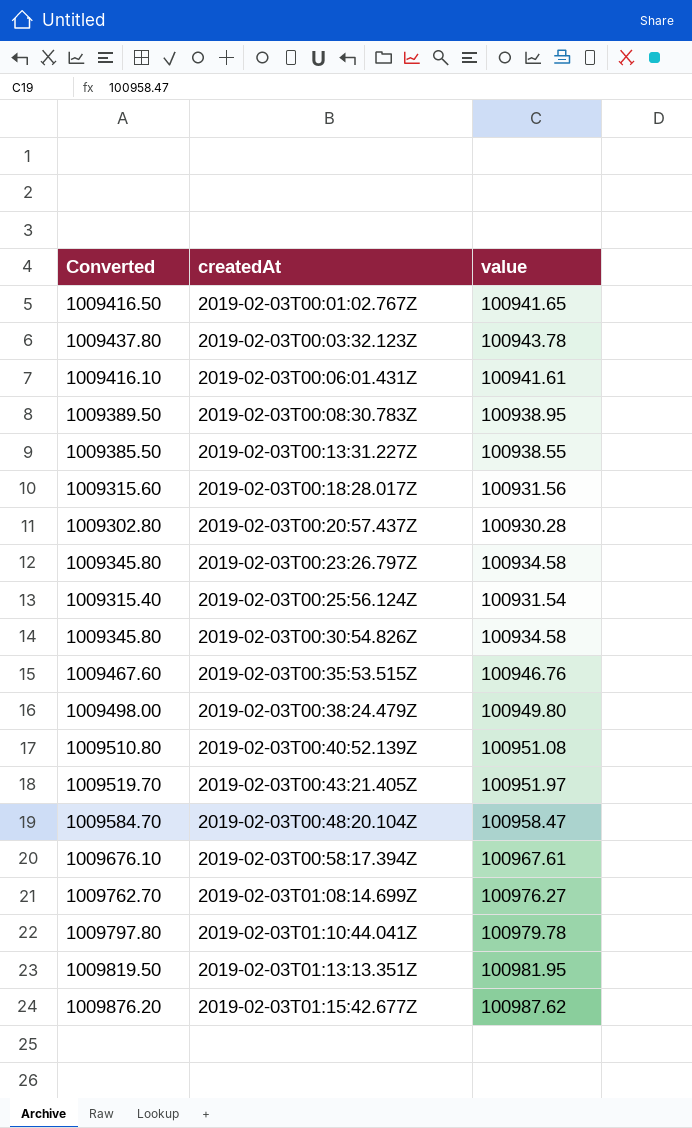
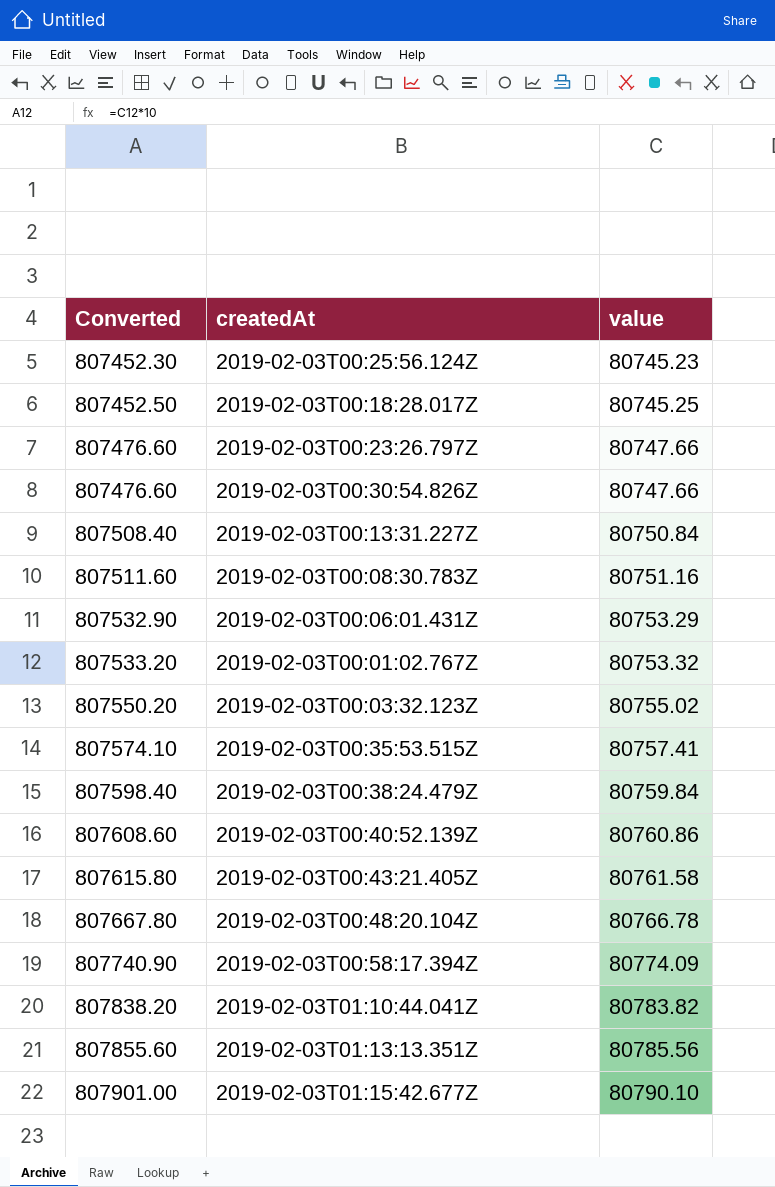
row order: createdAt ascending -> Converted ascending
row 2019-02-03T00:20:57.437Z: 1009302.80 | 100930.28 -> none
row 2019-02-03T01:08:14.699Z: 1009762.70 | 100976.27 -> none
2019-02-03T00:25:56.124Z | Converted: 1009315.40 -> 807452.30
2019-02-03T00:25:56.124Z | value: 100931.54 -> 80745.23
2019-02-03T00:18:28.017Z | Converted: 1009315.60 -> 807452.50
2019-02-03T00:18:28.017Z | value: 100931.56 -> 80745.25
2019-02-03T00:23:26.797Z | Converted: 1009345.80 -> 807476.60
2019-02-03T00:23:26.797Z | value: 100934.58 -> 80747.66
2019-02-03T00:30:54.826Z | Converted: 1009345.80 -> 807476.60
2019-02-03T00:30:54.826Z | value: 100934.58 -> 80747.66
2019-02-03T00:13:31.227Z | Converted: 1009385.50 -> 807508.40
2019-02-03T00:13:31.227Z | value: 100938.55 -> 80750.84
2019-02-03T00:08:30.783Z | Converted: 1009389.50 -> 807511.60
2019-02-03T00:08:30.783Z | value: 100938.95 -> 80751.16
2019-02-03T00:06:01.431Z | Converted: 1009416.10 -> 807532.90
2019-02-03T00:06:01.431Z | value: 100941.61 -> 80753.29
2019-02-03T00:01:02.767Z | Converted: 1009416.50 -> 807533.20
2019-02-03T00:01:02.767Z | value: 100941.65 -> 80753.32
2019-02-03T00:03:32.123Z | Converted: 1009437.80 -> 807550.20
2019-02-03T00:03:32.123Z | value: 100943.78 -> 80755.02
2019-02-03T00:35:53.515Z | Converted: 1009467.60 -> 807574.10
2019-02-03T00:35:53.515Z | value: 100946.76 -> 80757.41
2019-02-03T00:38:24.479Z | Converted: 1009498.00 -> 807598.40
2019-02-03T00:38:24.479Z | value: 100949.80 -> 80759.84
2019-02-03T00:40:52.139Z | Converted: 1009510.80 -> 807608.60
2019-02-03T00:40:52.139Z | value: 100951.08 -> 80760.86
2019-02-03T00:43:21.405Z | Converted: 1009519.70 -> 807615.80
2019-02-03T00:43:21.405Z | value: 100951.97 -> 80761.58
2019-02-03T00:48:20.104Z | Converted: 1009584.70 -> 807667.80
2019-02-03T00:48:20.104Z | value: 100958.47 -> 80766.78
2019-02-03T00:58:17.394Z | Converted: 1009676.10 -> 807740.90
2019-02-03T00:58:17.394Z | value: 100967.61 -> 80774.09
2019-02-03T01:10:44.041Z | Converted: 1009797.80 -> 807838.20
2019-02-03T01:10:44.041Z | value: 100979.78 -> 80783.82
2019-02-03T01:13:13.351Z | Converted: 1009819.50 -> 807855.60
2019-02-03T01:13:13.351Z | value: 100981.95 -> 80785.56
2019-02-03T01:15:42.677Z | Converted: 1009876.20 -> 807901.00
2019-02-03T01:15:42.677Z | value: 100987.62 -> 80790.10

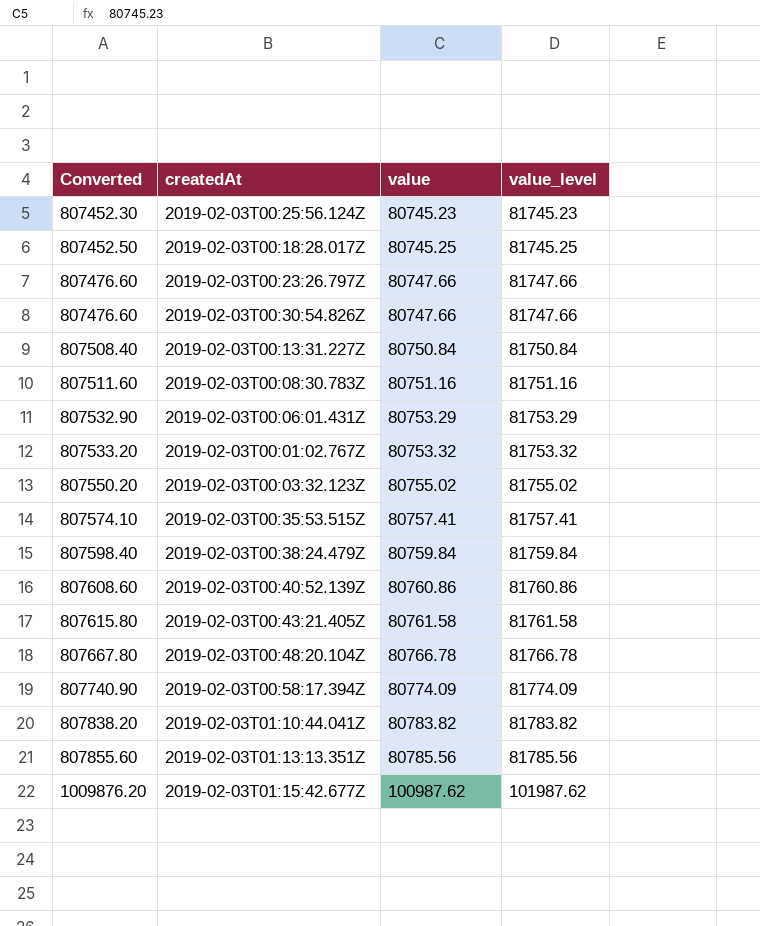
column value_level | formula: none -> [value] + 1000
2019-02-03T01:15:42.677Z | Converted: 807901.00 -> 1009876.20
2019-02-03T01:15:42.677Z | value: 80790.10 -> 100987.62

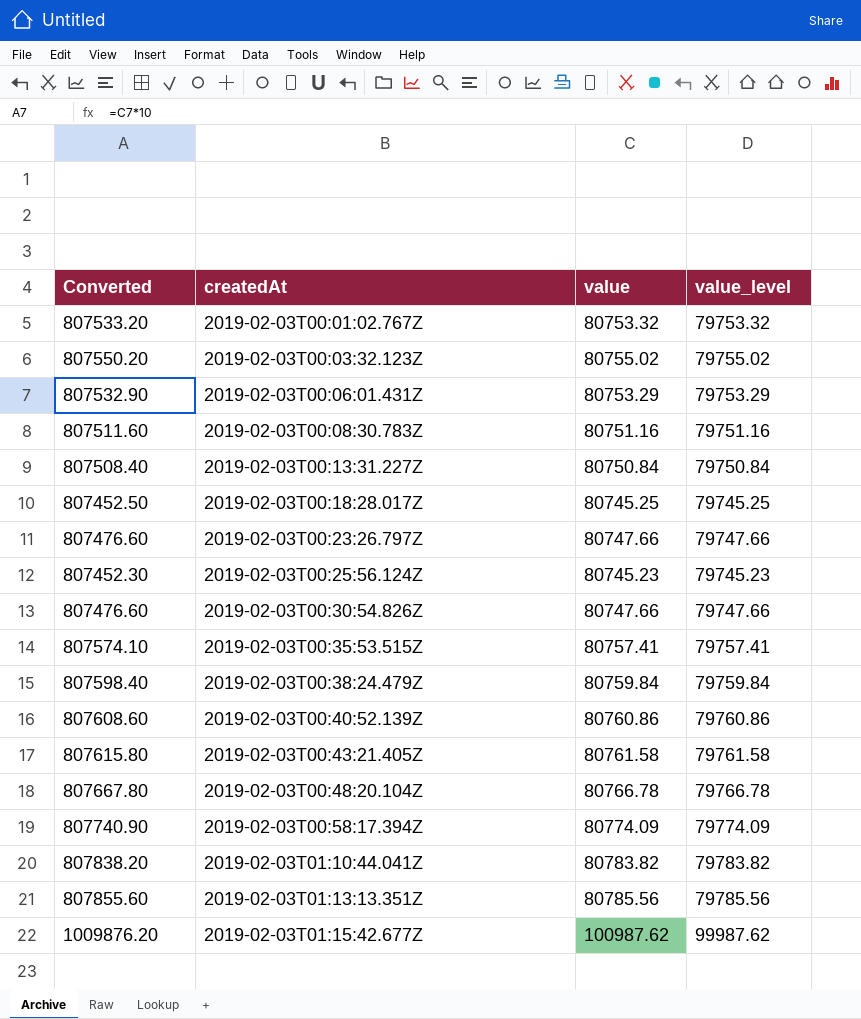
row order: Converted ascending -> createdAt ascending
column value_level | formula: [value] + 1000 -> [value] - 1000

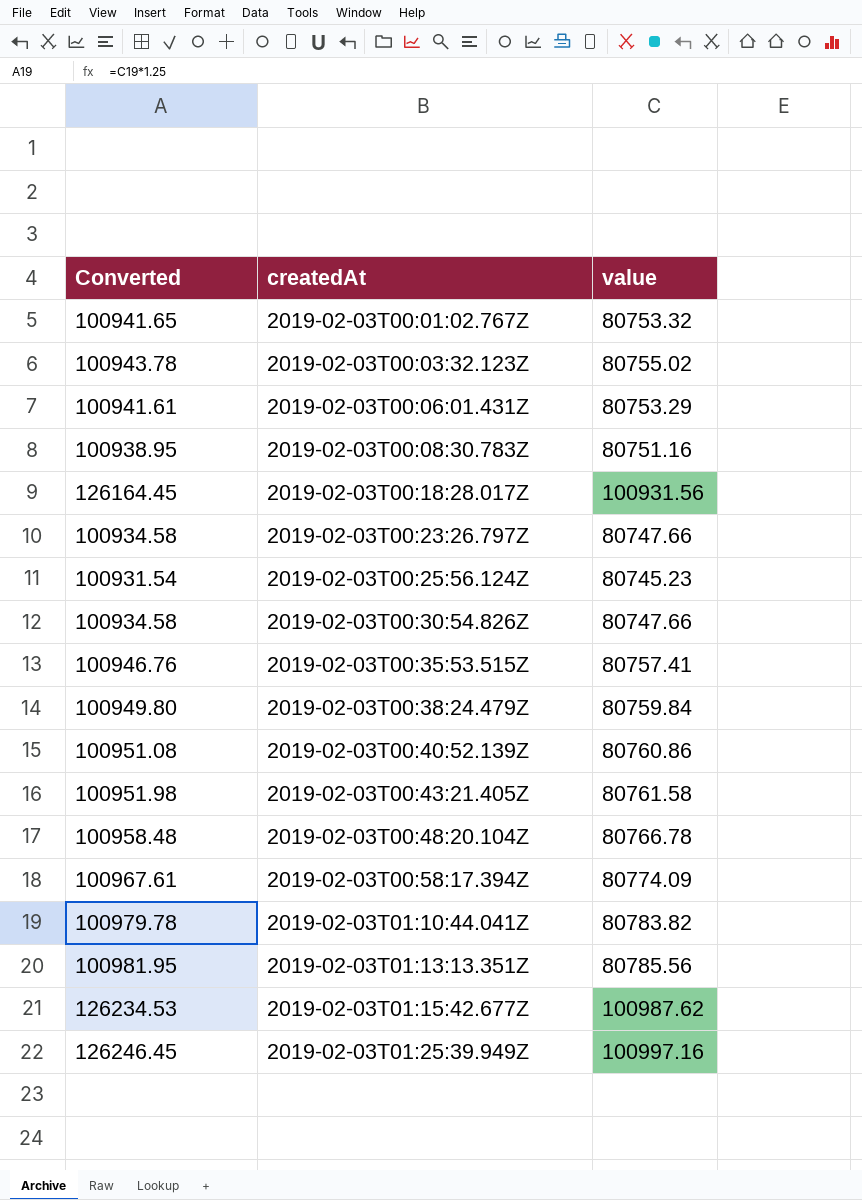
column value_level | formula: [value] - 1000 -> none
column Converted | formula: [value] * 10 -> [value] * 1.25
row 2019-02-03T00:13:31.227Z: 807508.40 | 80750.84 | 79750.84 -> none
2019-02-03T00:18:28.017Z | value: 80745.25 -> 100931.56
row 2019-02-03T01:25:39.949Z: none -> 126246.45 | 100997.16

